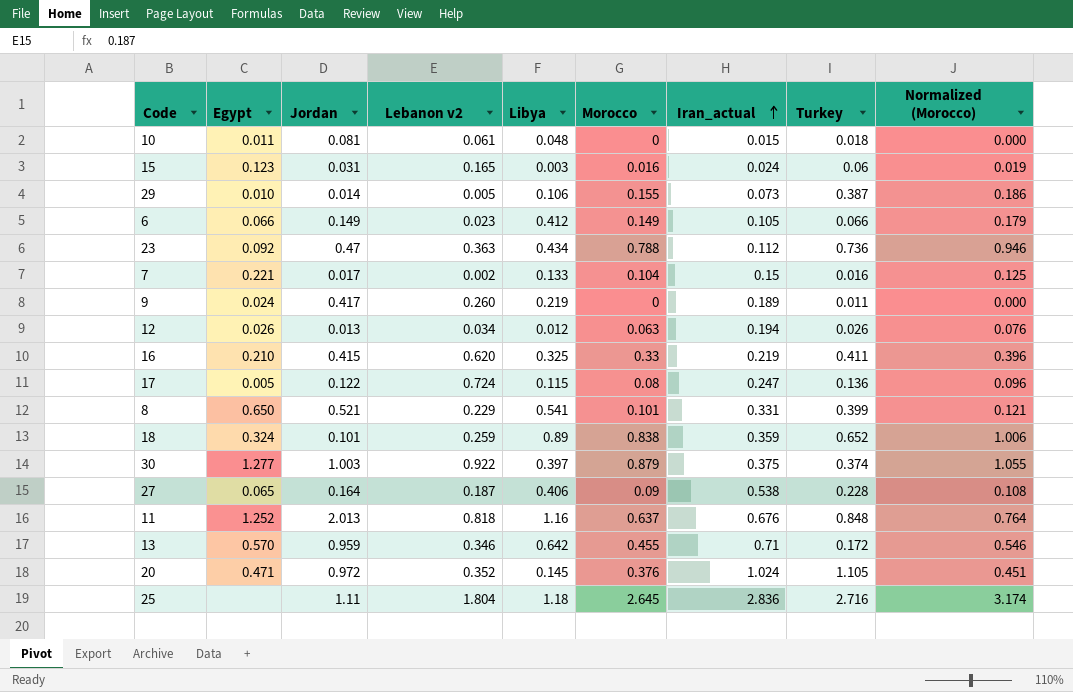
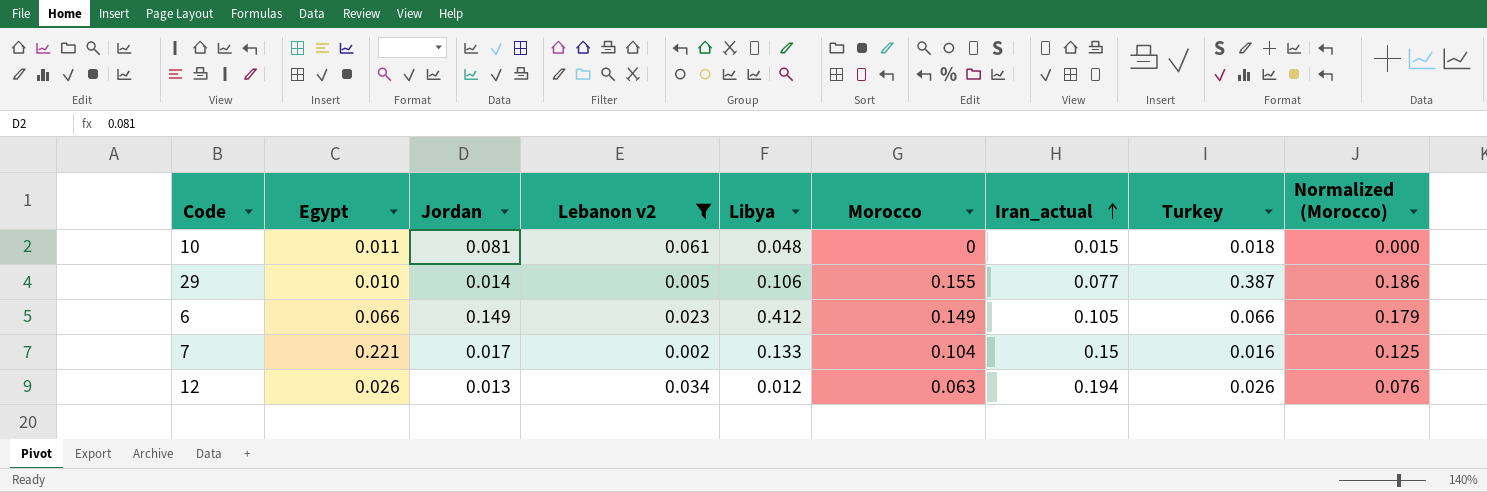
filter: none -> Lebanon v2 <= 0.061
29 | Iran_actual: 0.073 -> 0.077

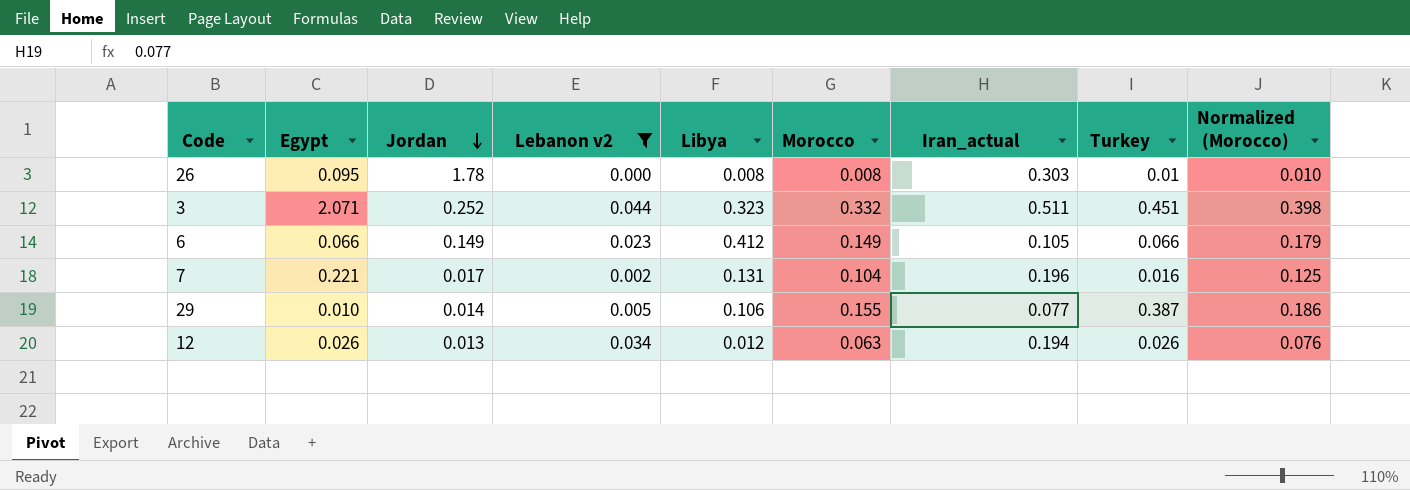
row order: Iran_actual ascending -> Jordan descending
row 10: 0.011 | 0.081 | 0.061 | 0.048 | 0 | 0.015 | 0.018 | 0.000 -> none
row 26: none -> 0.095 | 1.78 | 0.000 | 0.008 | 0.008 | 0.303 | 0.01 | 0.010
row 3: none -> 2.071 | 0.252 | 0.044 | 0.323 | 0.332 | 0.511 | 0.451 | 0.398
7 | Libya: 0.133 -> 0.131
7 | Iran_actual: 0.15 -> 0.196

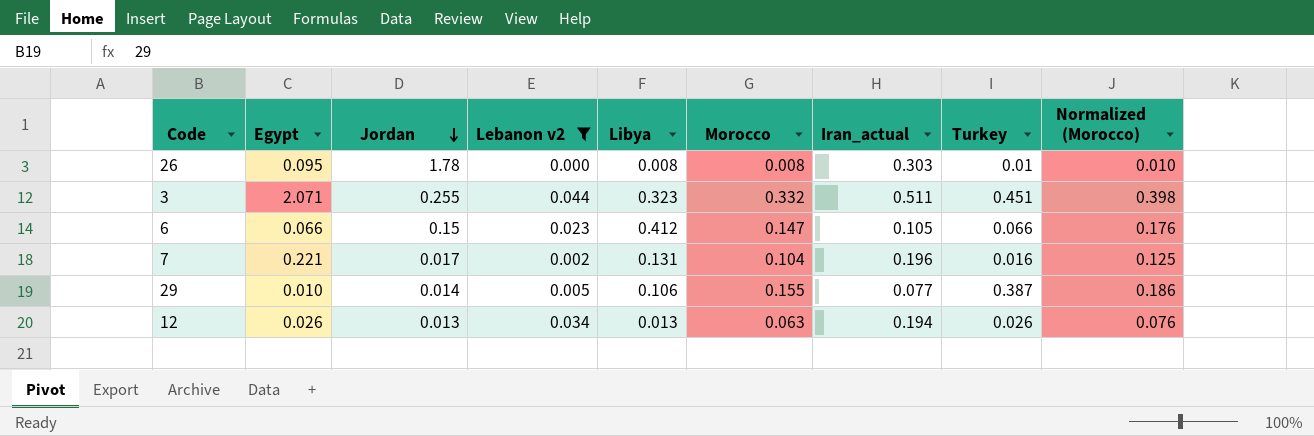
3 | Jordan: 0.252 -> 0.255
6 | Jordan: 0.149 -> 0.15
6 | Morocco: 0.149 -> 0.147
6 | Normalized (Morocco): 0.179 -> 0.176
12 | Libya: 0.012 -> 0.013

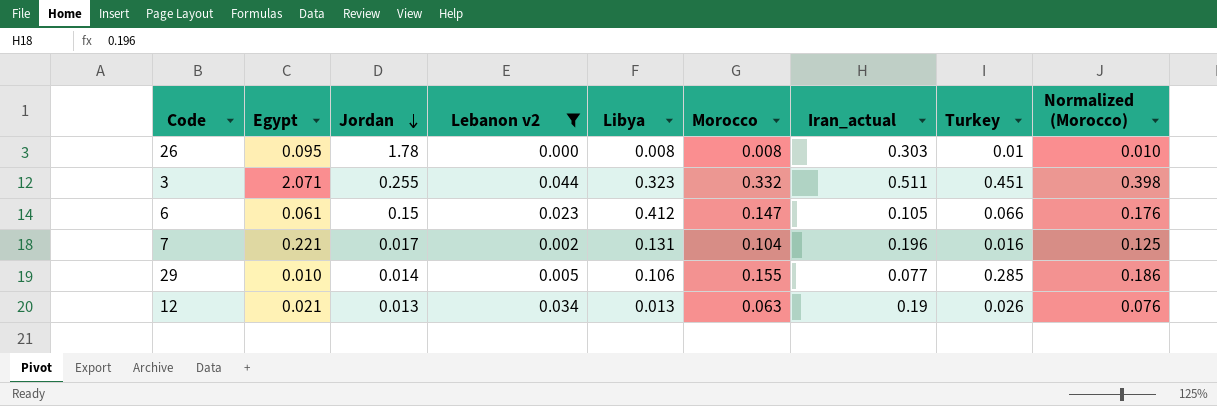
6 | Egypt: 0.066 -> 0.061
29 | Turkey: 0.387 -> 0.285
12 | Egypt: 0.026 -> 0.021
12 | Iran_actual: 0.194 -> 0.19

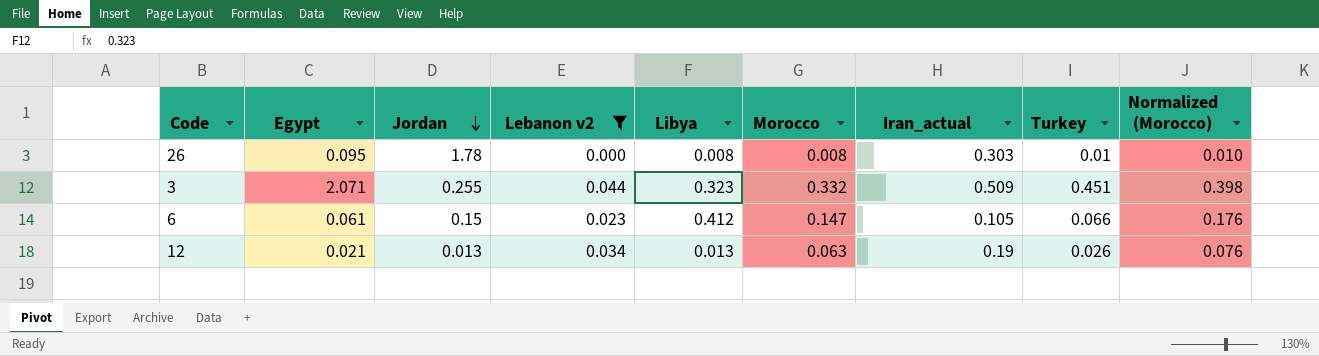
row 7: 0.221 | 0.017 | 0.002 | 0.131 | 0.104 | 0.196 | 0.016 | 0.125 -> none
row 29: 0.010 | 0.014 | 0.005 | 0.106 | 0.155 | 0.077 | 0.285 | 0.186 -> none
3 | Iran_actual: 0.511 -> 0.509

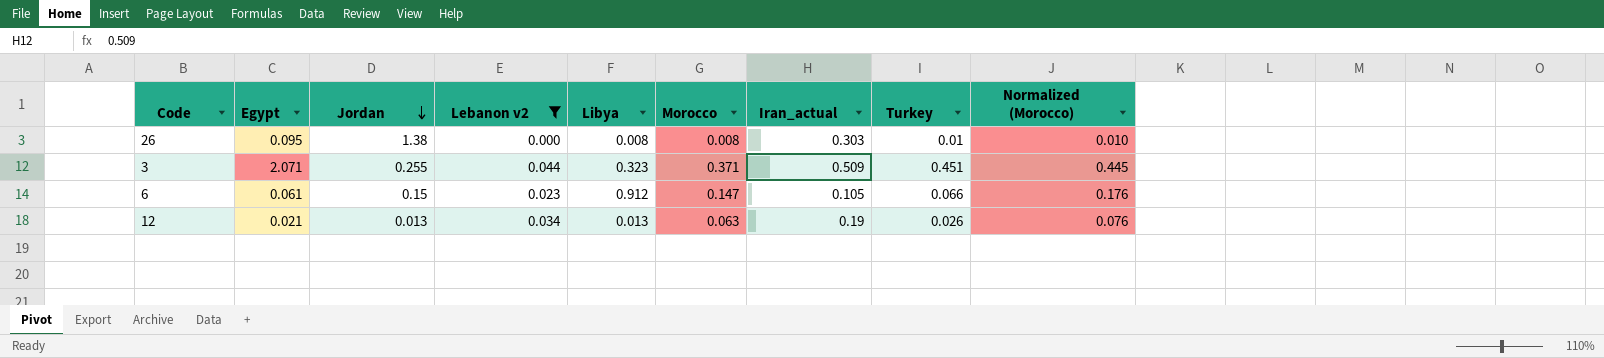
26 | Jordan: 1.78 -> 1.38
3 | Morocco: 0.332 -> 0.371
3 | Normalized (Morocco): 0.398 -> 0.445
6 | Libya: 0.412 -> 0.912

